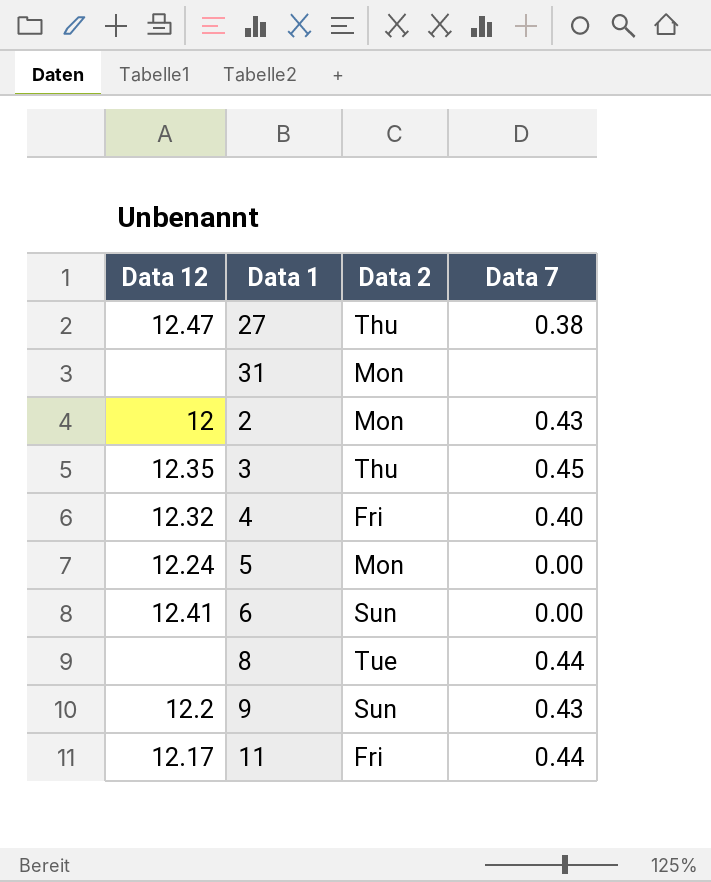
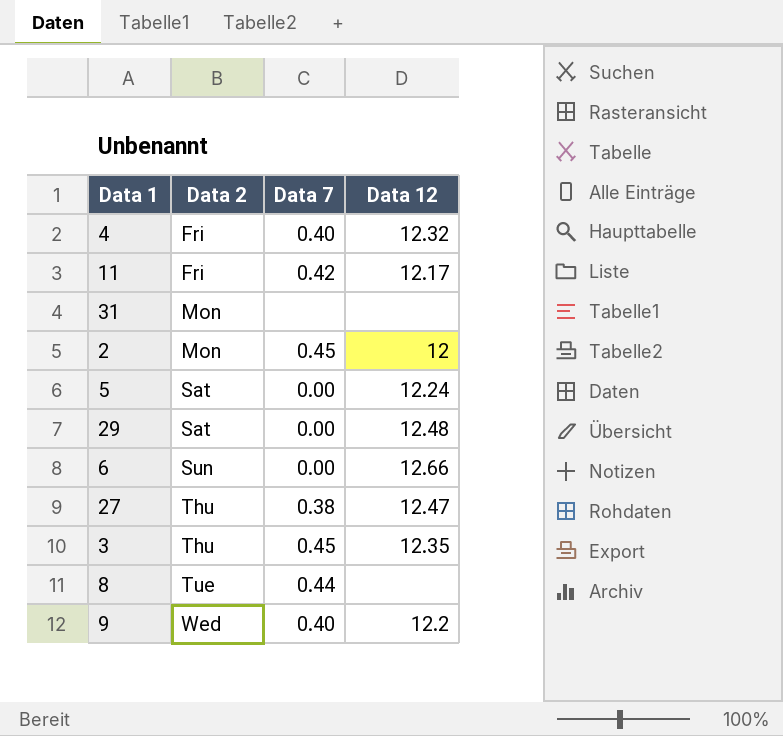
row order: none -> Data 2 ascending
column Data 12 | position: 1 -> 4
11 | Data 7: 0.44 -> 0.42
2 | Data 7: 0.43 -> 0.45
5 | Data 2: Mon -> Sat
row 29: none -> Sat | 0.00 | 12.48
6 | Data 12: 12.41 -> 12.66
9 | Data 2: Sun -> Wed
9 | Data 7: 0.43 -> 0.40

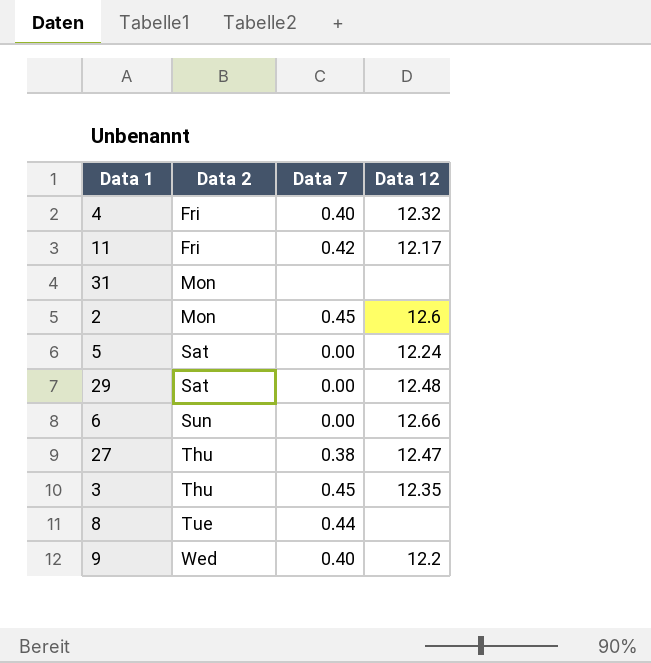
2 | Data 12: 12 -> 12.6

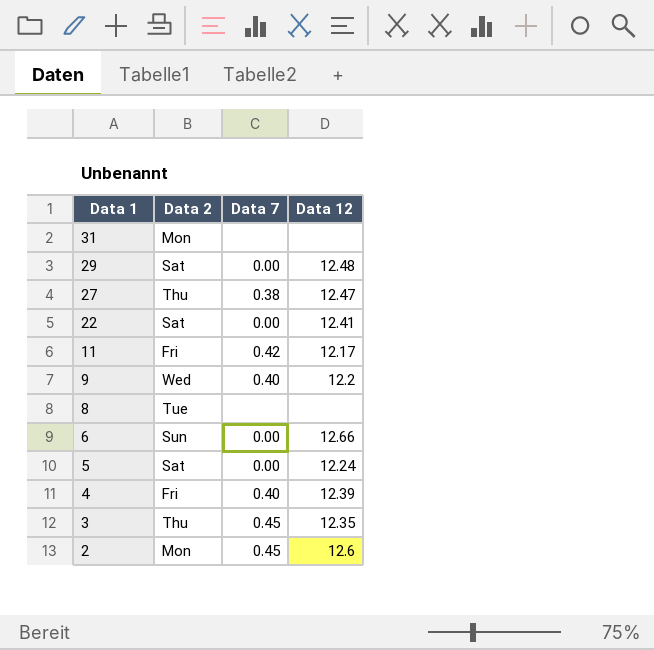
row order: Data 2 ascending -> Data 1 descending
row 22: none -> Sat | 0.00 | 12.41
8 | Data 7: 0.44 -> none
4 | Data 12: 12.32 -> 12.39

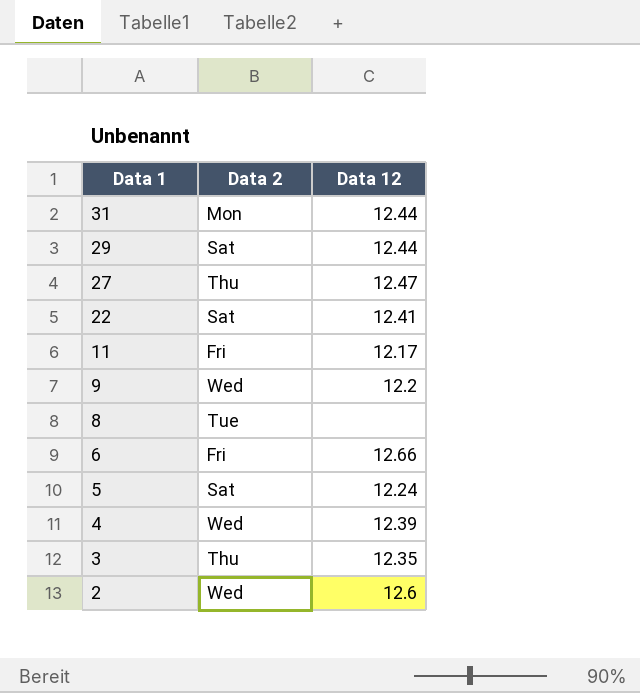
column Data 7 | position: 3 -> none
31 | Data 12: none -> 12.44
29 | Data 12: 12.48 -> 12.44
6 | Data 2: Sun -> Fri
4 | Data 2: Fri -> Wed
2 | Data 2: Mon -> Wed

